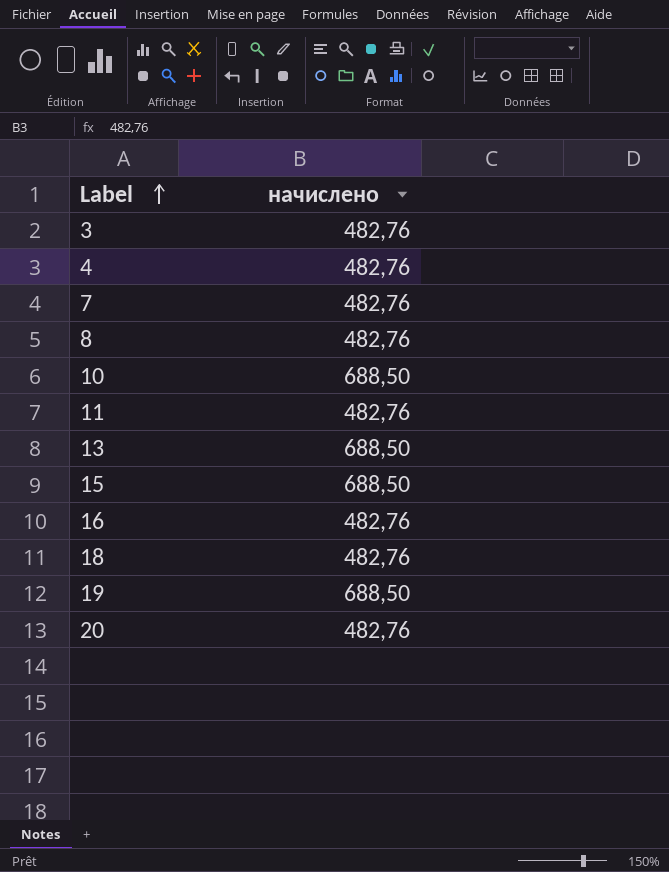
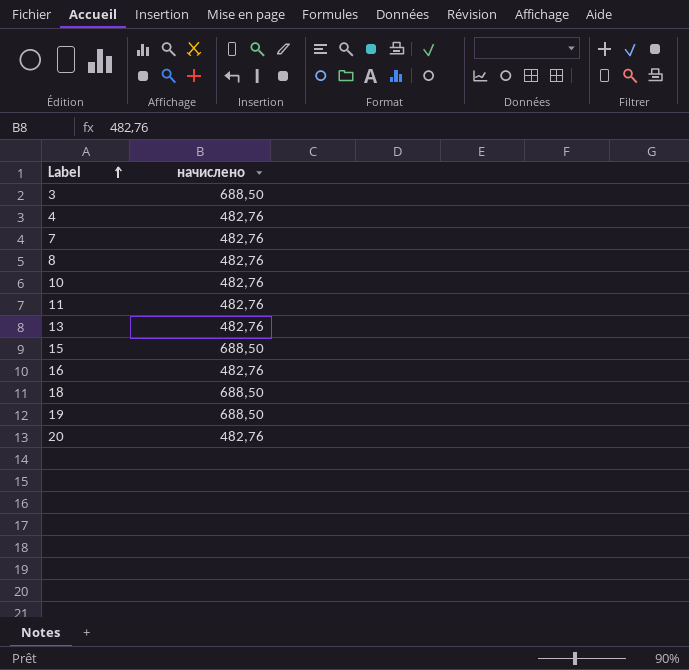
3 | начислено: 482,76 -> 688,50
10 | начислено: 688,50 -> 482,76
13 | начислено: 688,50 -> 482,76
18 | начислено: 482,76 -> 688,50

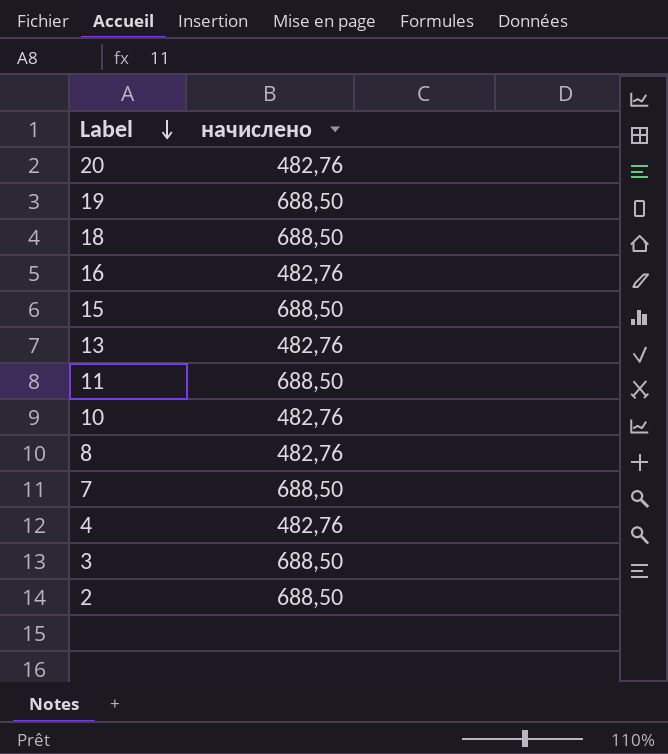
row order: Label ascending -> Label descending
11 | начислено: 482,76 -> 688,50
7 | начислено: 482,76 -> 688,50
row 2: none -> 688,50

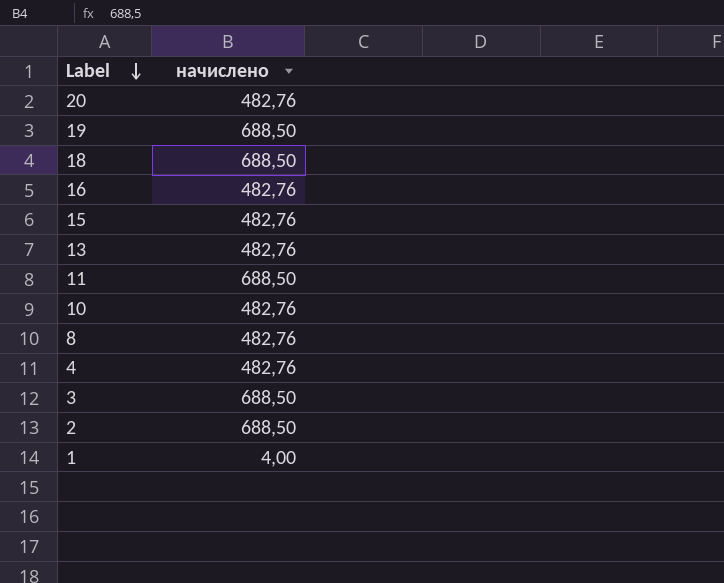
row 7: 688,50 -> none
15 | начислено: 688,50 -> 482,76
row 1: none -> 4,00

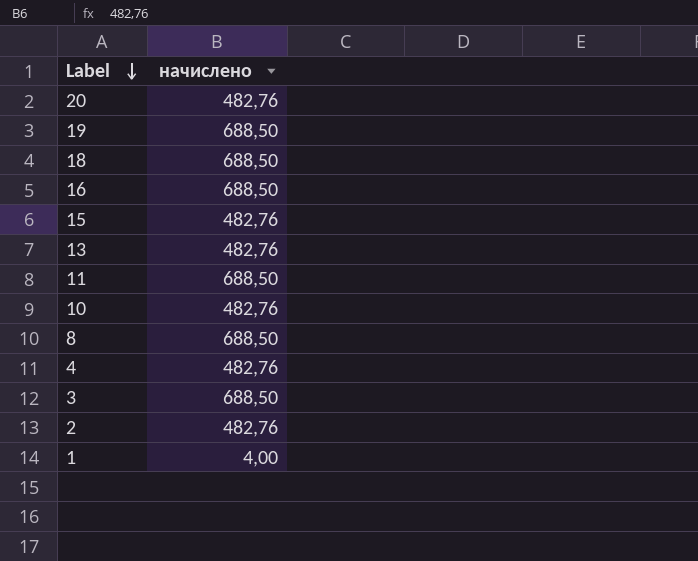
16 | начислено: 482,76 -> 688,50
8 | начислено: 482,76 -> 688,50
2 | начислено: 688,50 -> 482,76

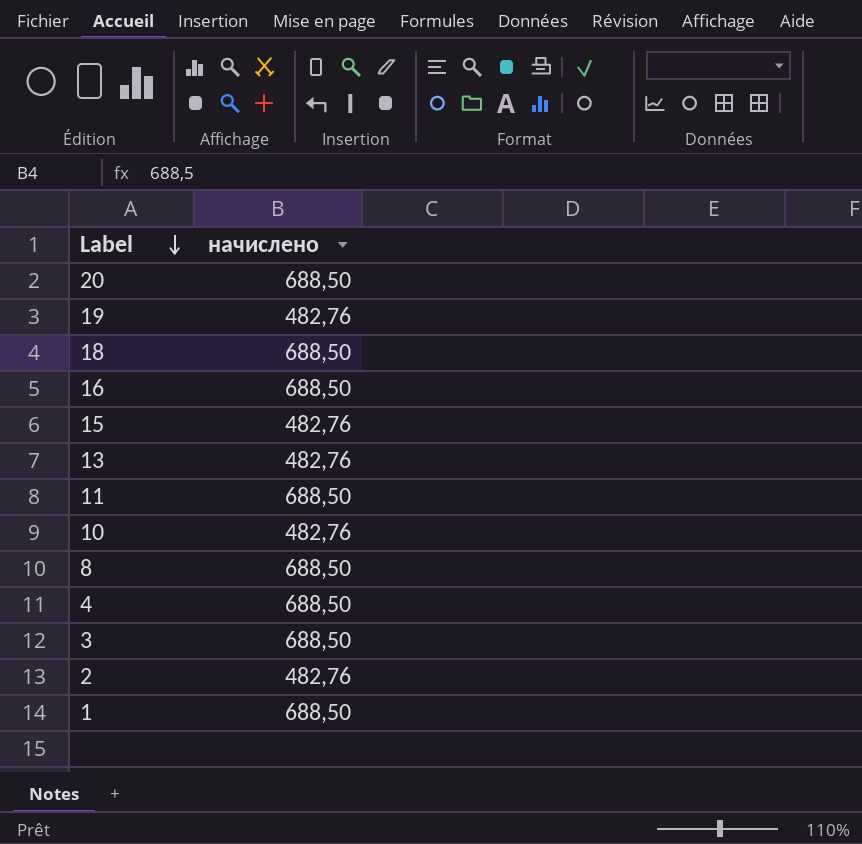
20 | начислено: 482,76 -> 688,50
19 | начислено: 688,50 -> 482,76
4 | начислено: 482,76 -> 688,50
1 | начислено: 4,00 -> 688,50

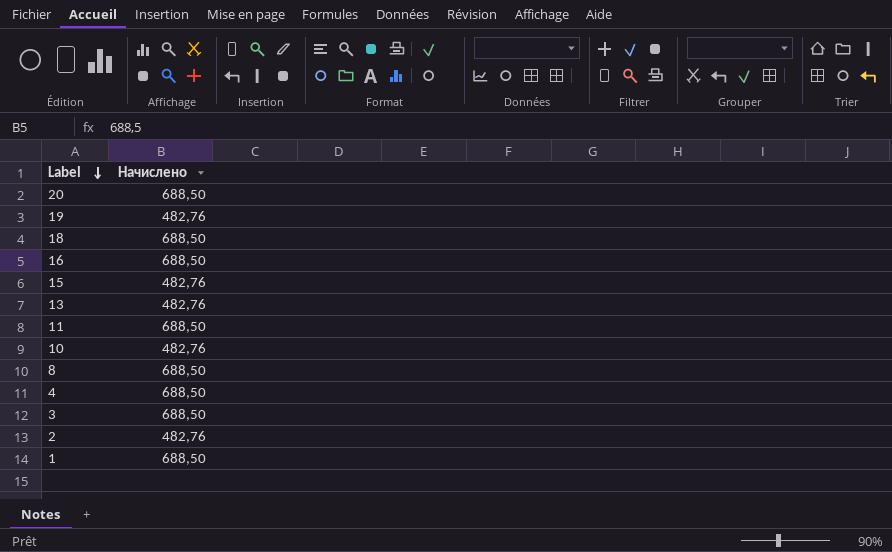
column name: начислено -> Начислено

